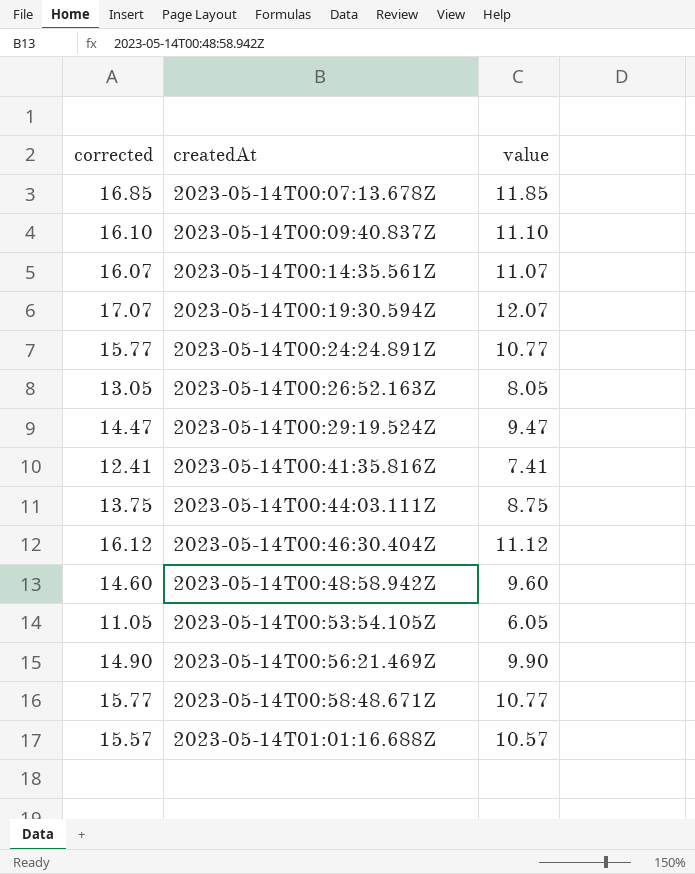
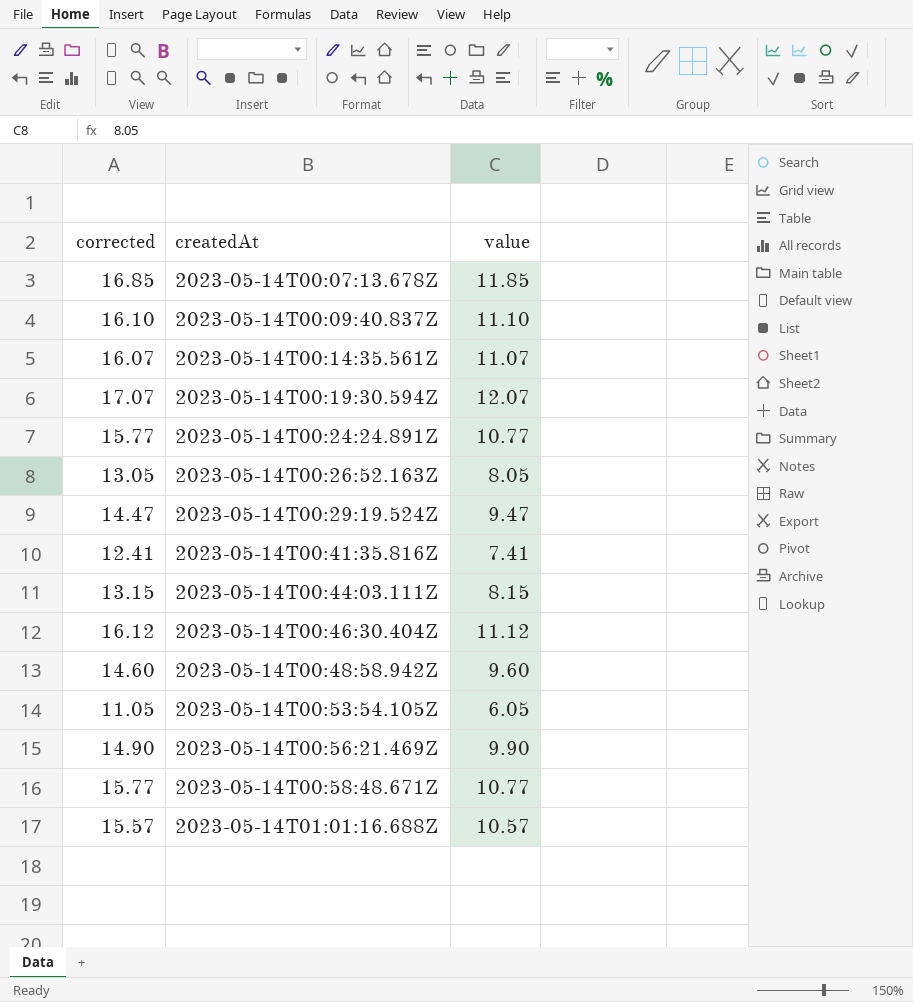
2023-05-14T00:44:03.111Z | corrected: 13.75 -> 13.15
2023-05-14T00:44:03.111Z | value: 8.75 -> 8.15

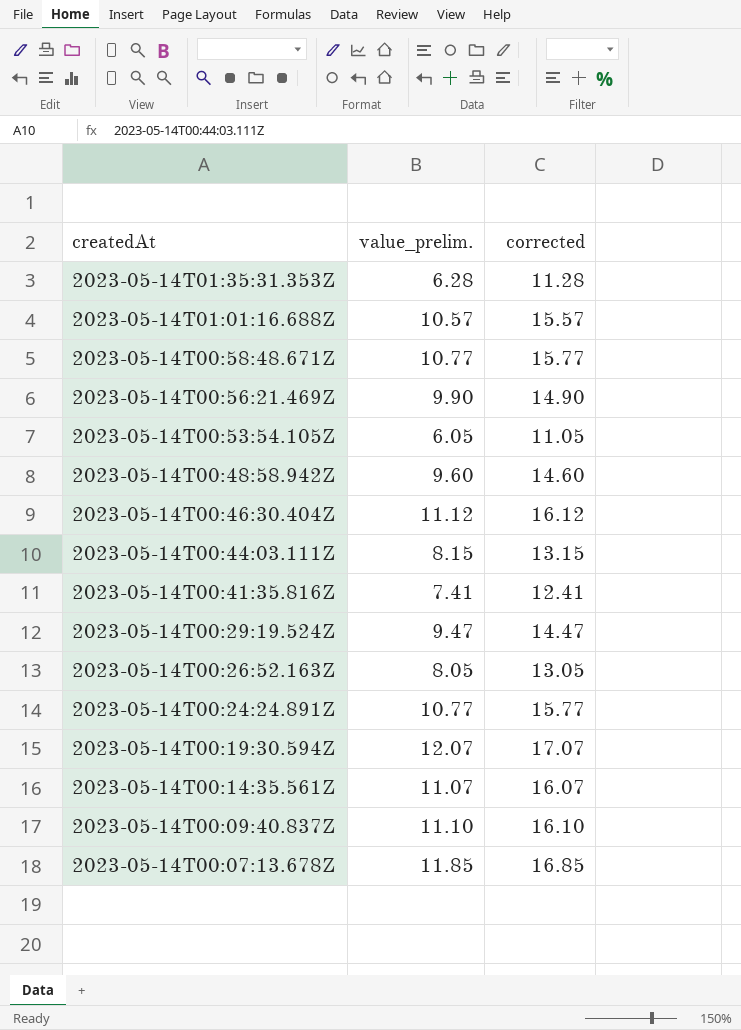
row order: createdAt ascending -> createdAt descending
column name: value -> value_prelim.
column corrected | position: 1 -> 3
row 2023-05-14T01:35:31.353Z: none -> 6.28 | 11.28

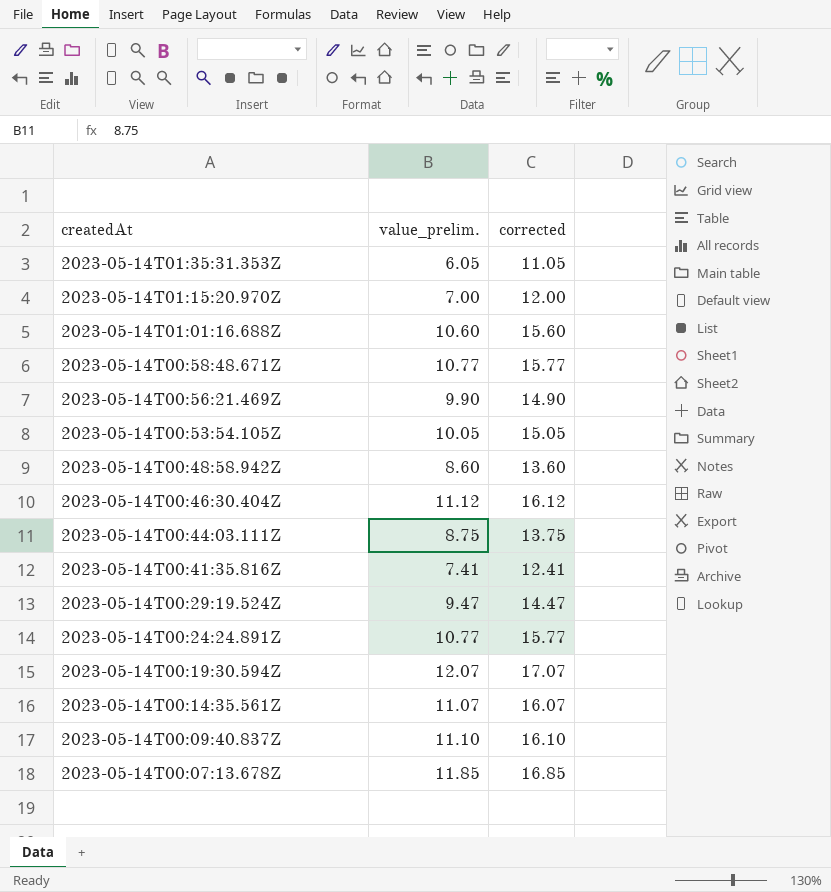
row 2023-05-14T00:26:52.163Z: 8.05 | 13.05 -> none
2023-05-14T01:35:31.353Z | value_prelim.: 6.28 -> 6.05
2023-05-14T01:35:31.353Z | corrected: 11.28 -> 11.05
row 2023-05-14T01:15:20.970Z: none -> 7.00 | 12.00
2023-05-14T01:01:16.688Z | value_prelim.: 10.57 -> 10.60
2023-05-14T01:01:16.688Z | corrected: 15.57 -> 15.60
2023-05-14T00:53:54.105Z | value_prelim.: 6.05 -> 10.05
2023-05-14T00:53:54.105Z | corrected: 11.05 -> 15.05
2023-05-14T00:48:58.942Z | value_prelim.: 9.60 -> 8.60
2023-05-14T00:48:58.942Z | corrected: 14.60 -> 13.60
2023-05-14T00:44:03.111Z | value_prelim.: 8.15 -> 8.75
2023-05-14T00:44:03.111Z | corrected: 13.15 -> 13.75

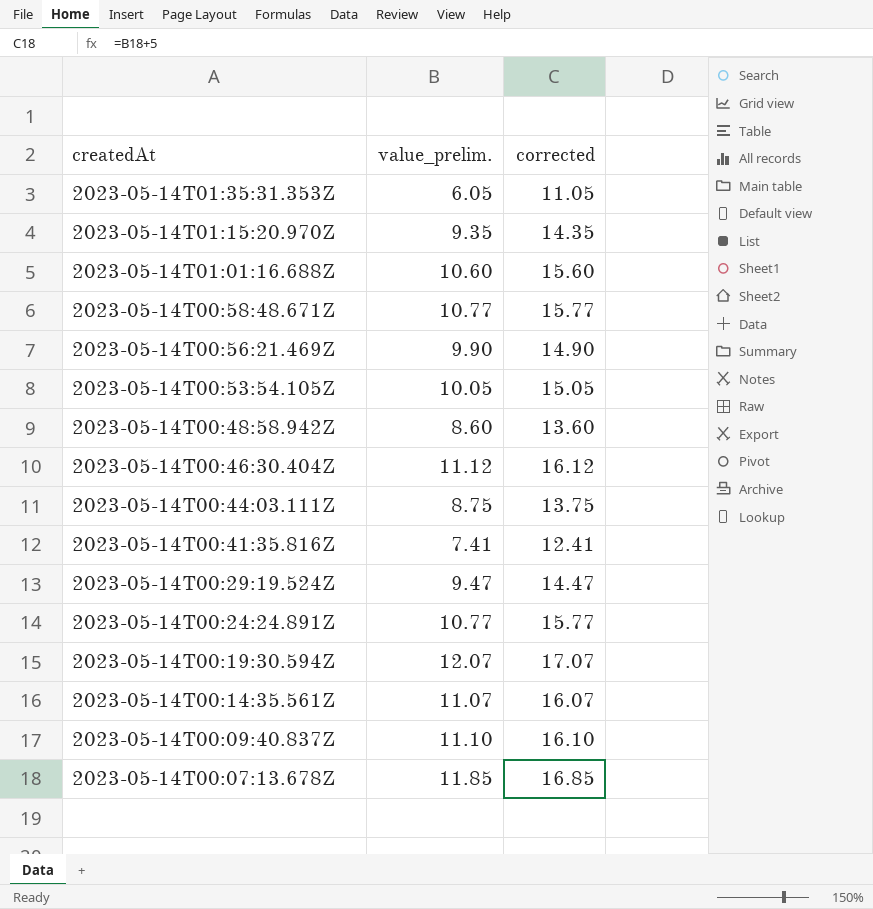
2023-05-14T01:15:20.970Z | value_prelim.: 7.00 -> 9.35
2023-05-14T01:15:20.970Z | corrected: 12.00 -> 14.35

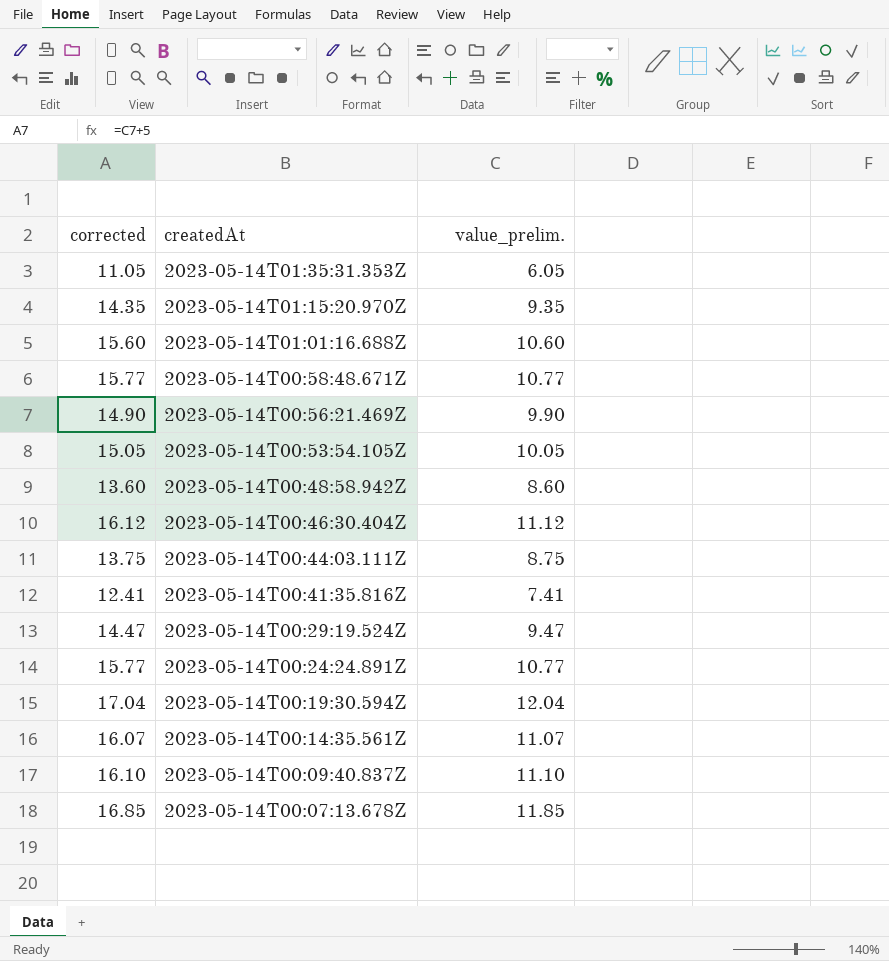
column corrected | position: 3 -> 1
2023-05-14T00:19:30.594Z | corrected: 17.07 -> 17.04
2023-05-14T00:19:30.594Z | value_prelim.: 12.07 -> 12.04

